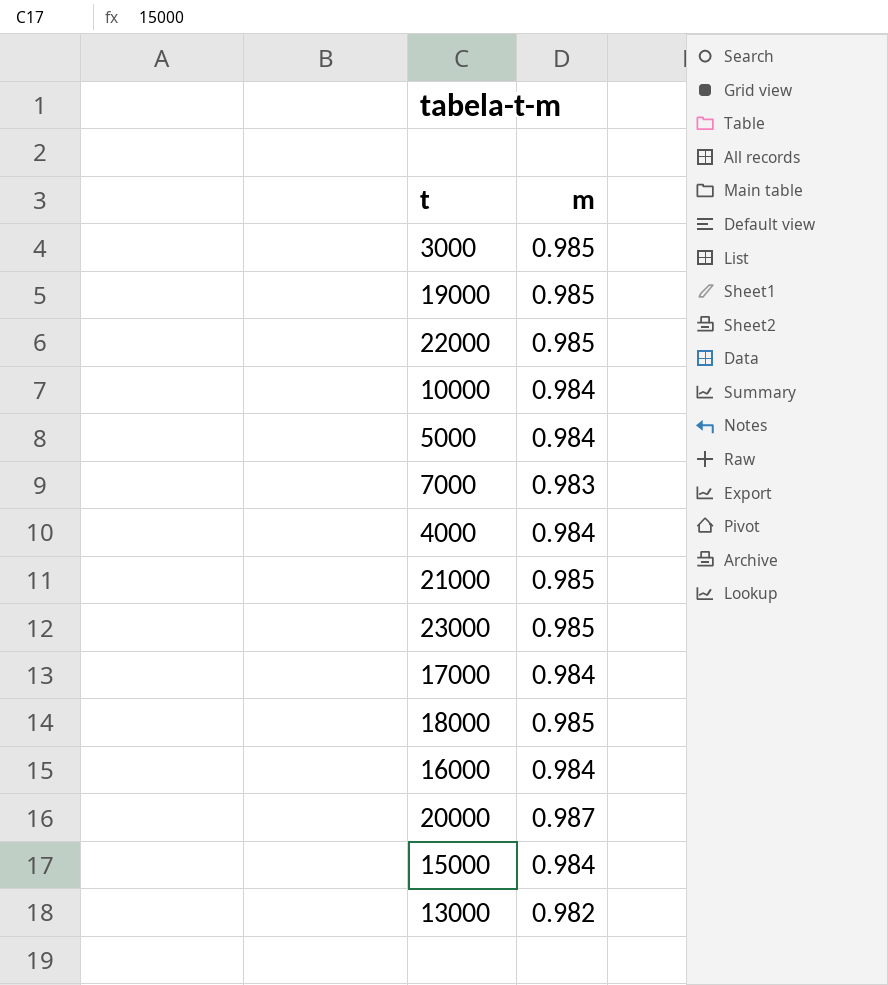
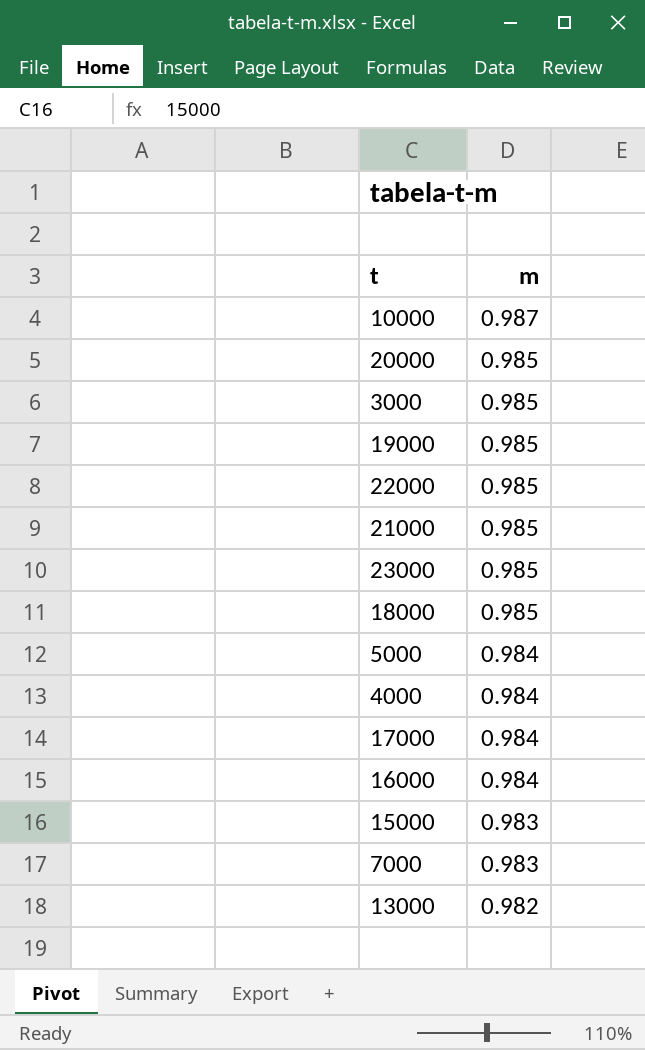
row order: none -> m descending
10000 | m: 0.984 -> 0.987
20000 | m: 0.987 -> 0.985
15000 | m: 0.984 -> 0.983

